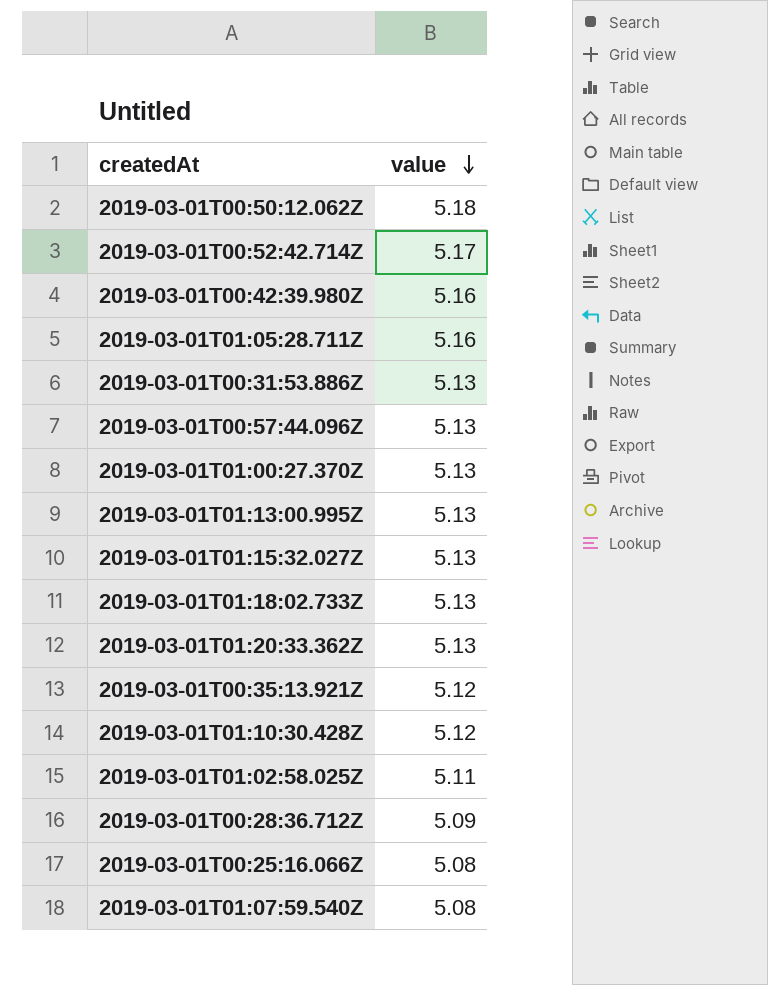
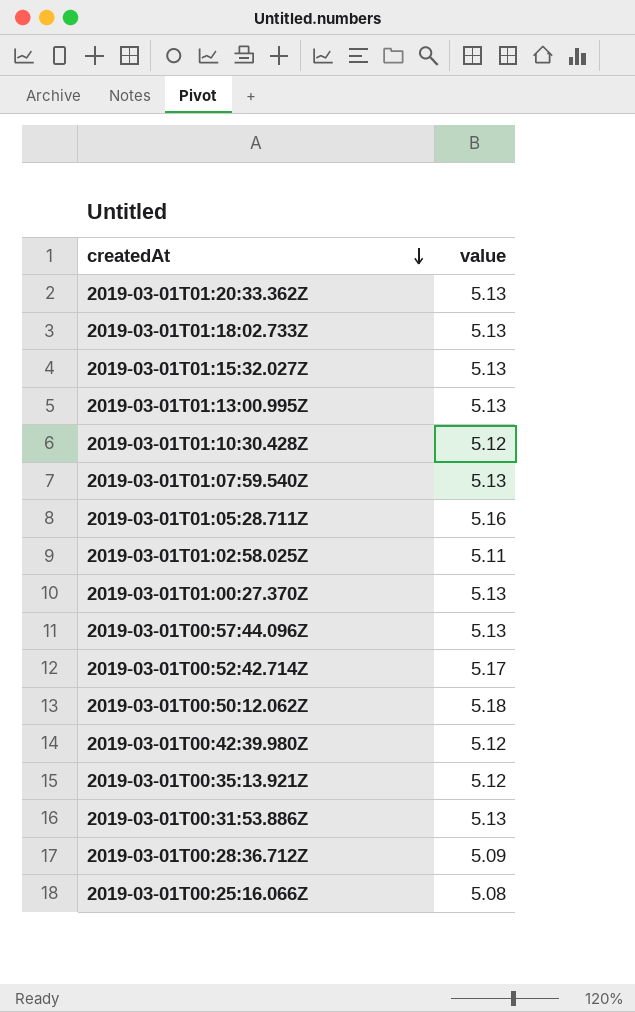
row order: value descending -> createdAt descending
2019-03-01T01:07:59.540Z | value: 5.08 -> 5.13
2019-03-01T00:42:39.980Z | value: 5.16 -> 5.12

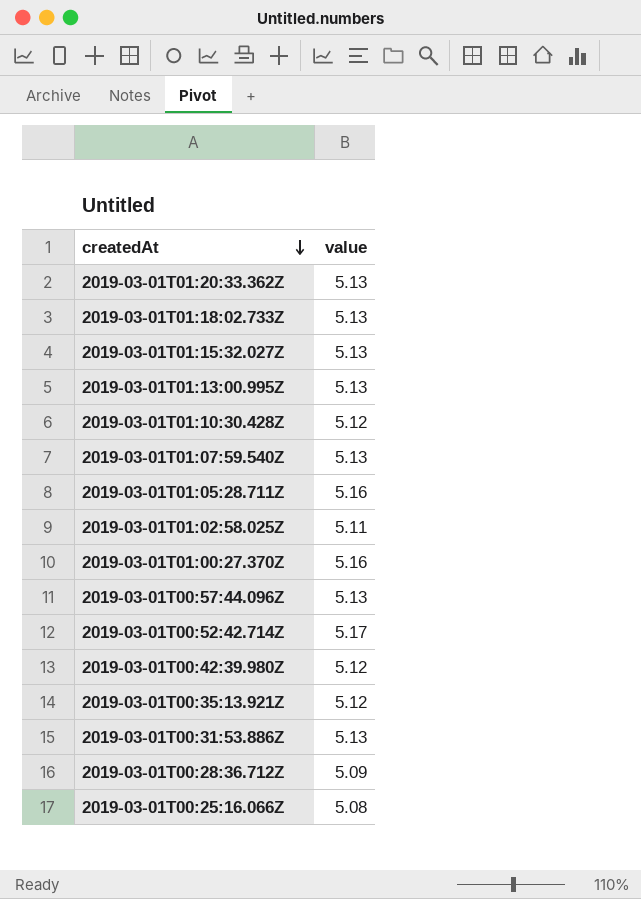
row 2019-03-01T00:50:12.062Z: 5.18 -> none
2019-03-01T01:00:27.370Z | value: 5.13 -> 5.16

